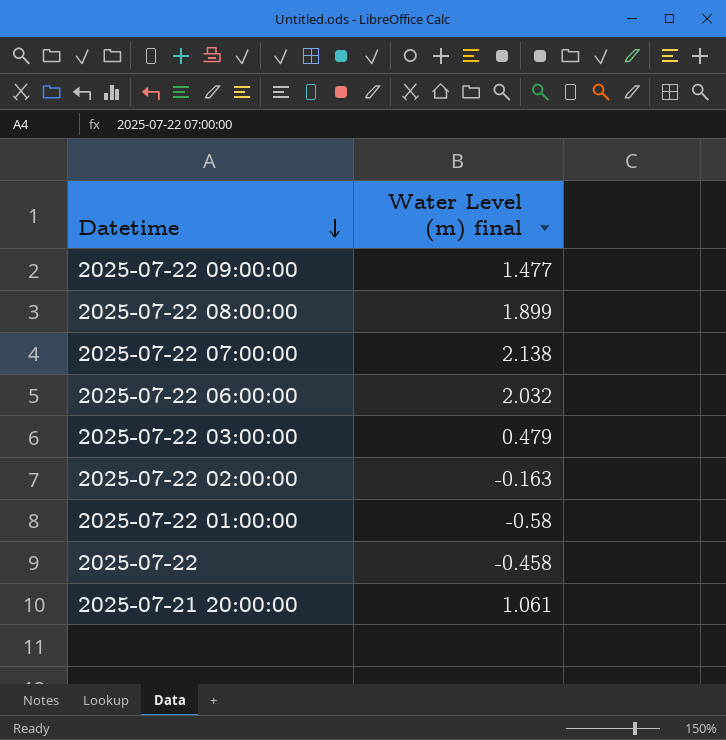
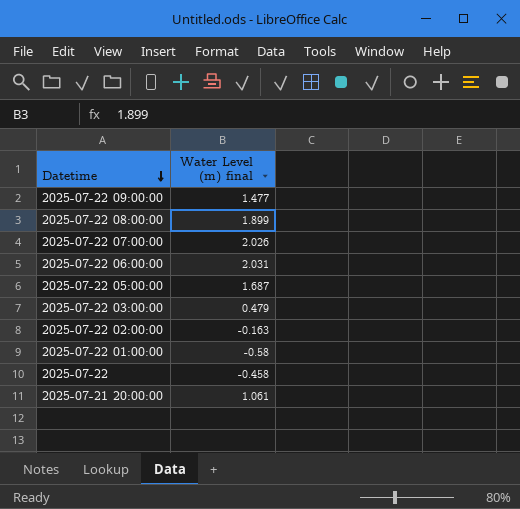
2025-07-22 07:00:00 | Water Level (m) final: 2.138 -> 2.026
2025-07-22 06:00:00 | Water Level (m) final: 2.032 -> 2.031
row 2025-07-22 05:00:00: none -> 1.687

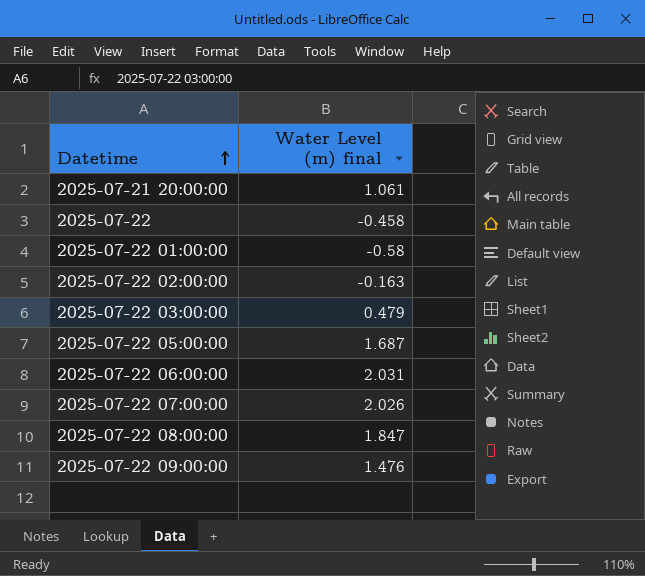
row order: Datetime descending -> Datetime ascending
2025-07-22 08:00:00 | Water Level (m) final: 1.899 -> 1.847
2025-07-22 09:00:00 | Water Level (m) final: 1.477 -> 1.476

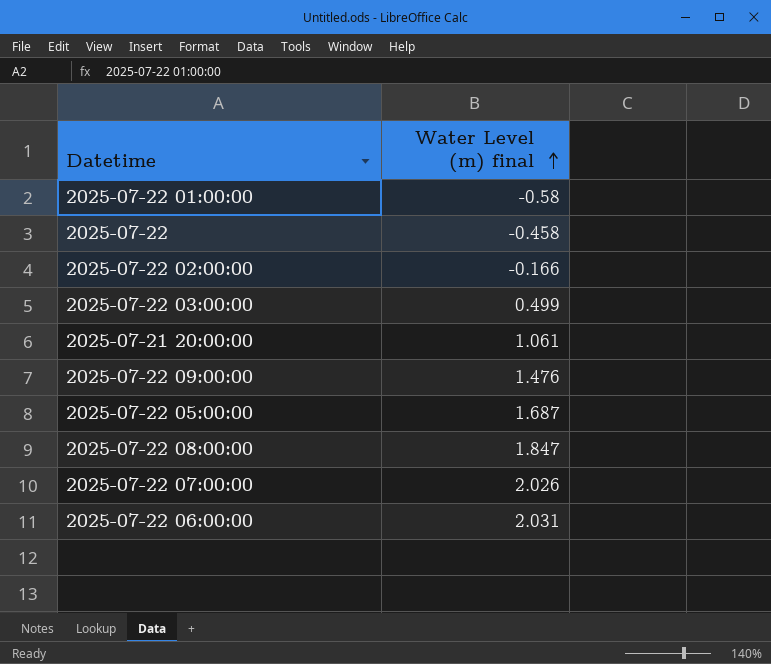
row order: Datetime ascending -> Water Level (m) final ascending
2025-07-22 02:00:00 | Water Level (m) final: -0.163 -> -0.166
2025-07-22 03:00:00 | Water Level (m) final: 0.479 -> 0.499

